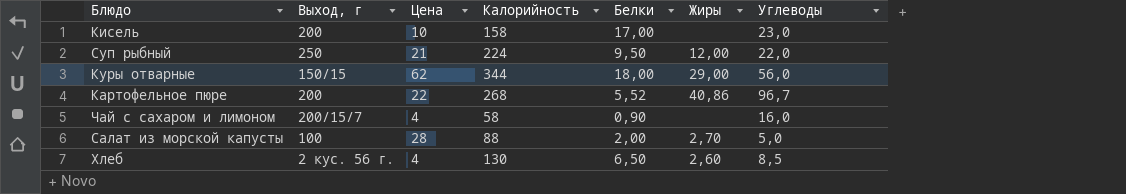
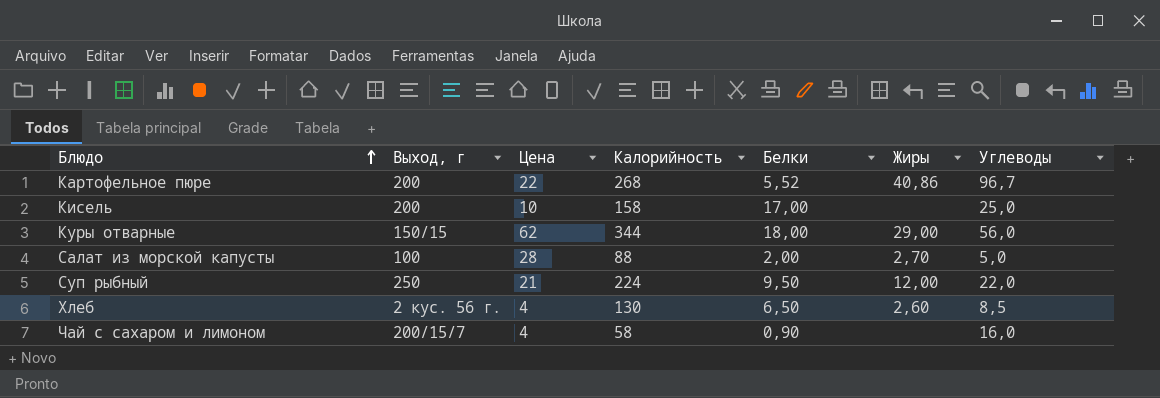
row order: none -> Блюдо ascending
Кисель | Углеводы: 23,0 -> 25,0

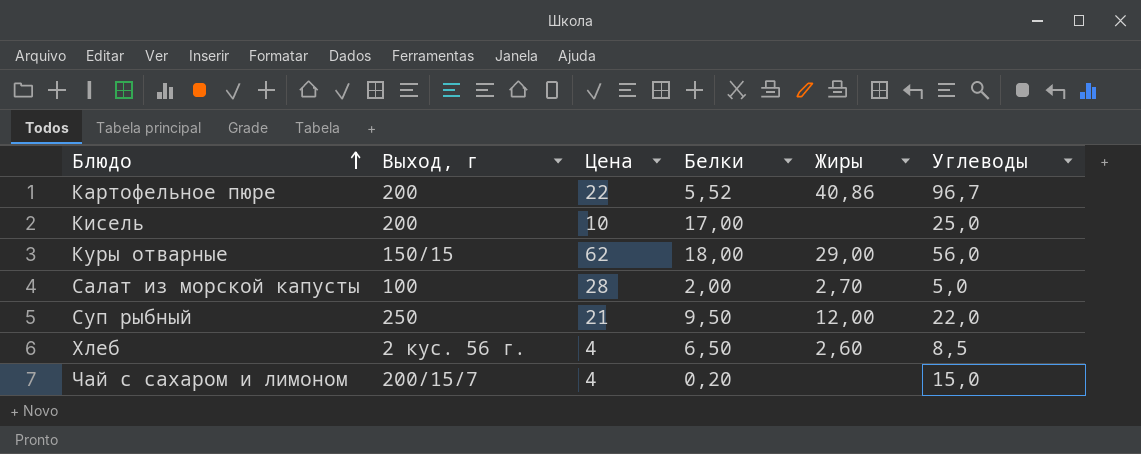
column Калорийность | position: 4 -> none
Чай с сахаром и лимоном | Белки: 0,90 -> 0,20
Чай с сахаром и лимоном | Углеводы: 16,0 -> 15,0

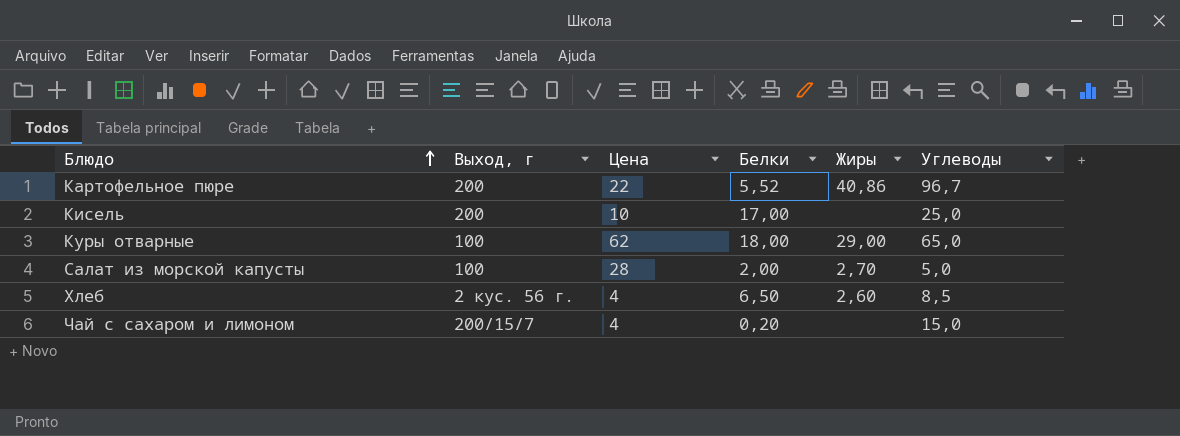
row Суп рыбный: 250 | 21 | 9,50 | 12,00 | 22,0 -> none
Куры отварные | Выход, г: 150/15 -> 100
Куры отварные | Углеводы: 56,0 -> 65,0

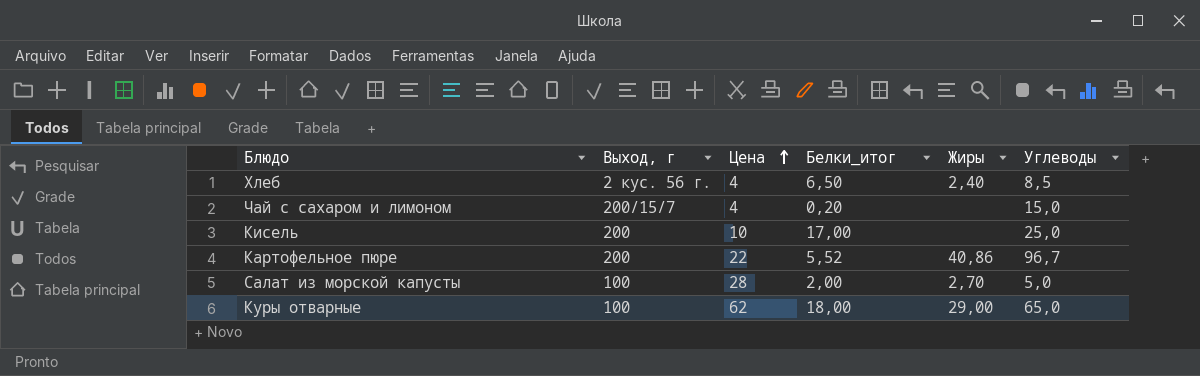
row order: Блюдо ascending -> Цена ascending
column name: Белки -> Белки_итог
Хлеб | Жиры: 2,60 -> 2,40

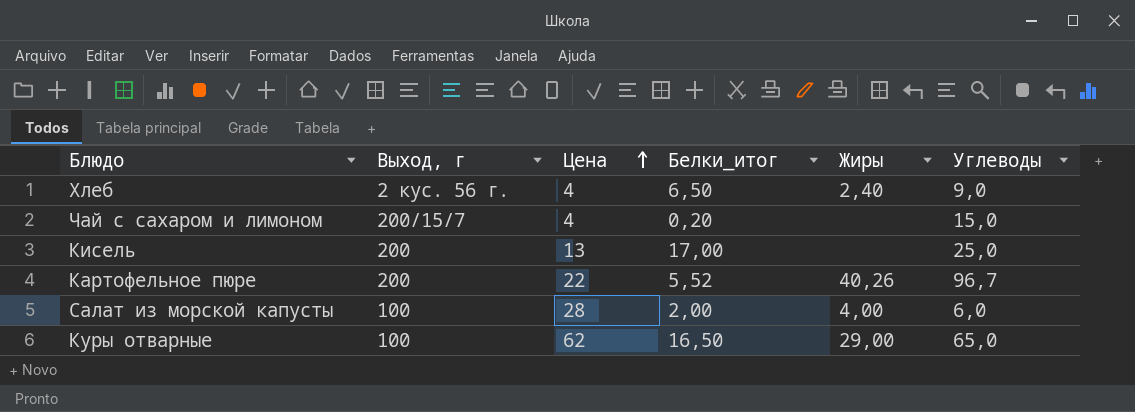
Хлеб | Углеводы: 8,5 -> 9,0
Кисель | Цена: 10 -> 13
Картофельное пюре | Жиры: 40,86 -> 40,26
Салат из морской капусты | Жиры: 2,70 -> 4,00
Салат из морской капусты | Углеводы: 5,0 -> 6,0
Куры отварные | Белки_итог: 18,00 -> 16,50

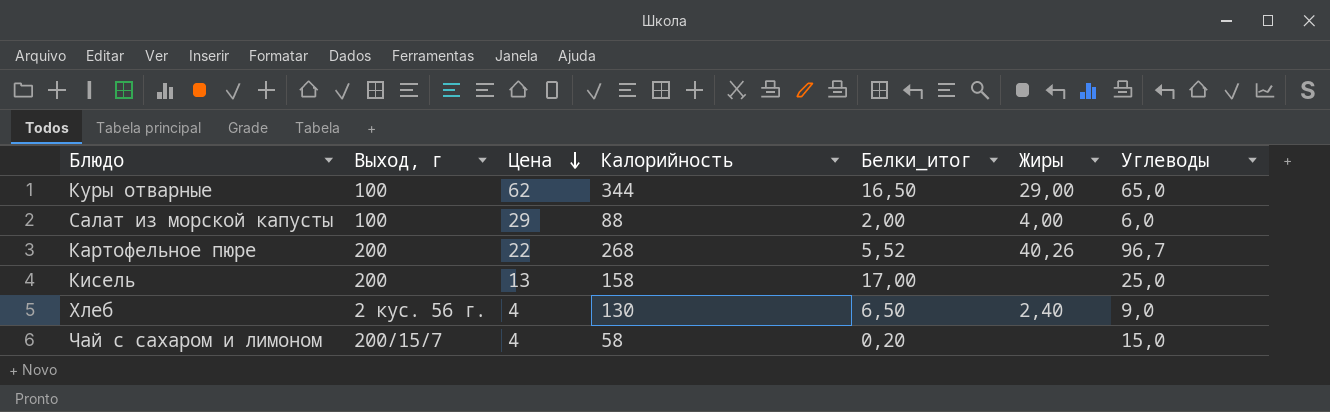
row order: Цена ascending -> Цена descending
column Калорийность | position: none -> 4
Салат из морской капусты | Цена: 28 -> 29

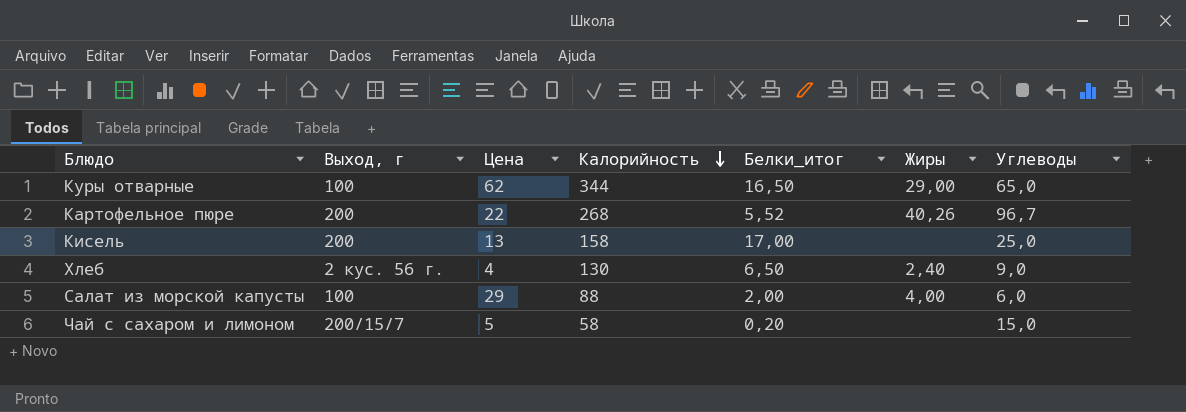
row order: Цена descending -> Калорийность descending
Чай с сахаром и лимоном | Цена: 4 -> 5

